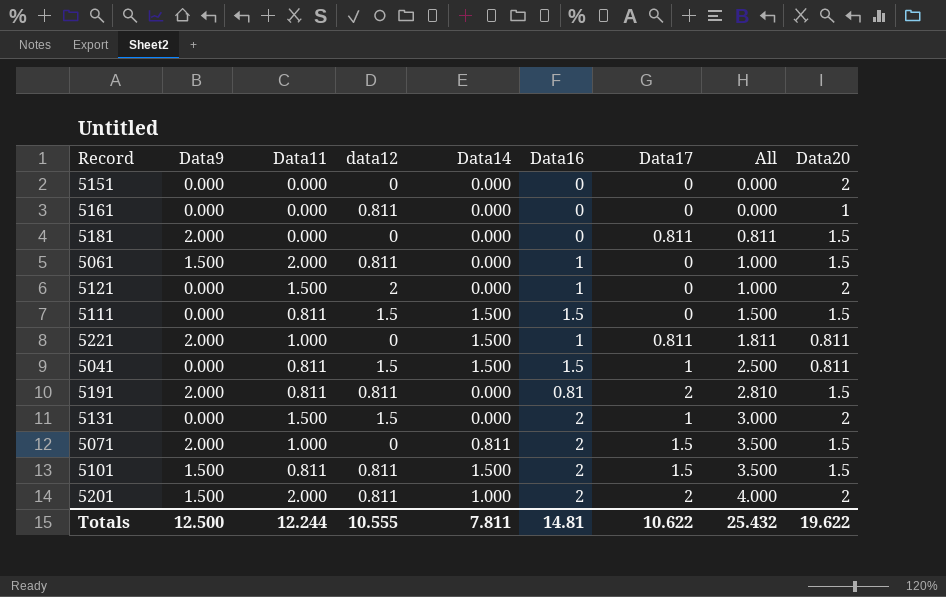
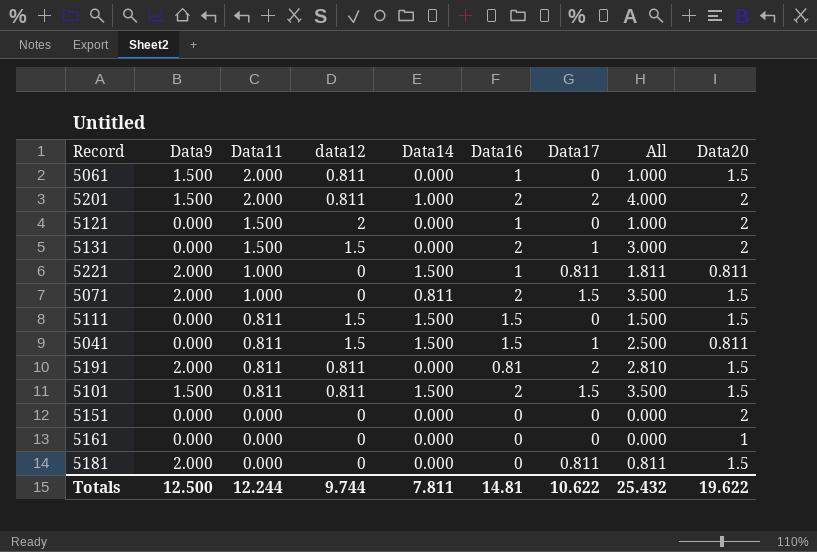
row order: All ascending -> Data11 descending
5161 | data12: 0.811 -> 0
Totals | data12: 10.555 -> 9.744

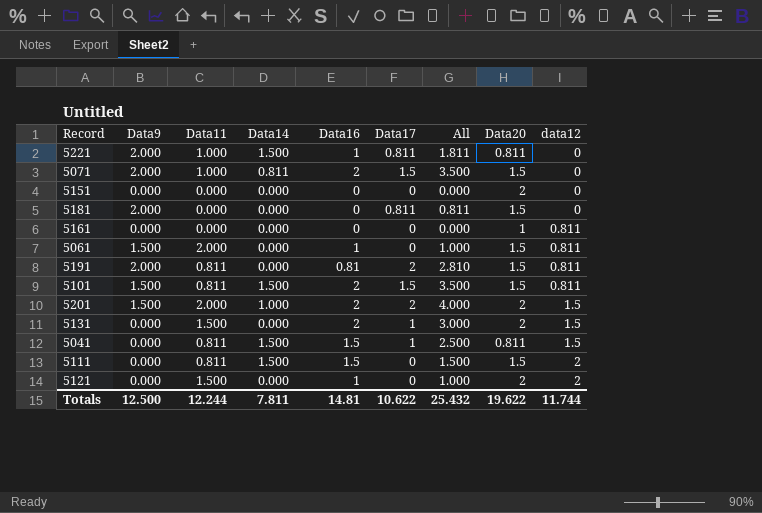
row order: Data11 descending -> data12 ascending
column data12 | position: 4 -> 9
5161 | data12: 0 -> 0.811
5201 | data12: 0.811 -> 1.5
5111 | data12: 1.5 -> 2
Totals | data12: 9.744 -> 11.744

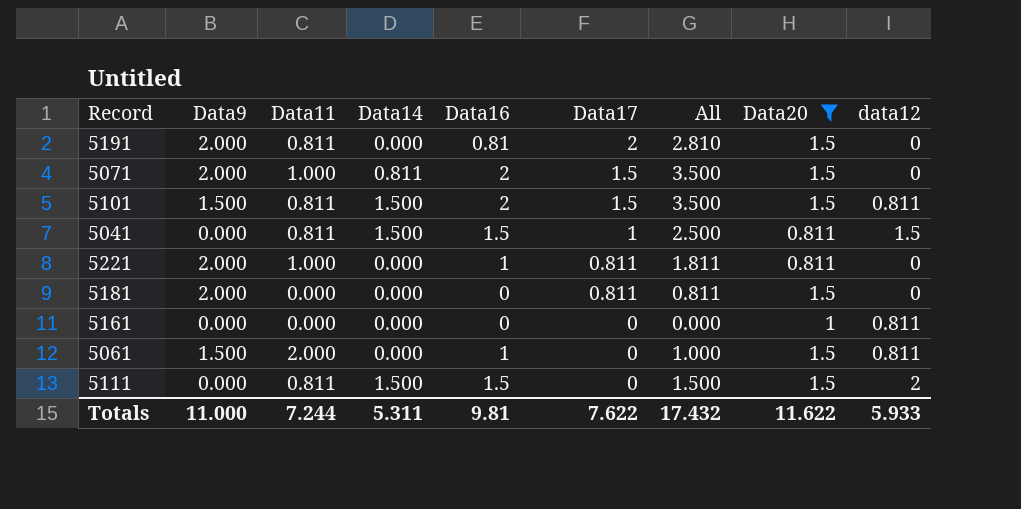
filter: none -> Data20 != 2
row order: data12 ascending -> Data17 descending
5191 | data12: 0.811 -> 0
5221 | Data14: 1.500 -> 0.000
Totals | Data9: 12.500 -> 11.000
Totals | Data11: 12.244 -> 7.244
Totals | Data14: 7.811 -> 5.311
Totals | Data16: 14.81 -> 9.81
Totals | Data17: 10.622 -> 7.622
Totals | All: 25.432 -> 17.432
Totals | Data20: 19.622 -> 11.622
Totals | data12: 11.744 -> 5.933

